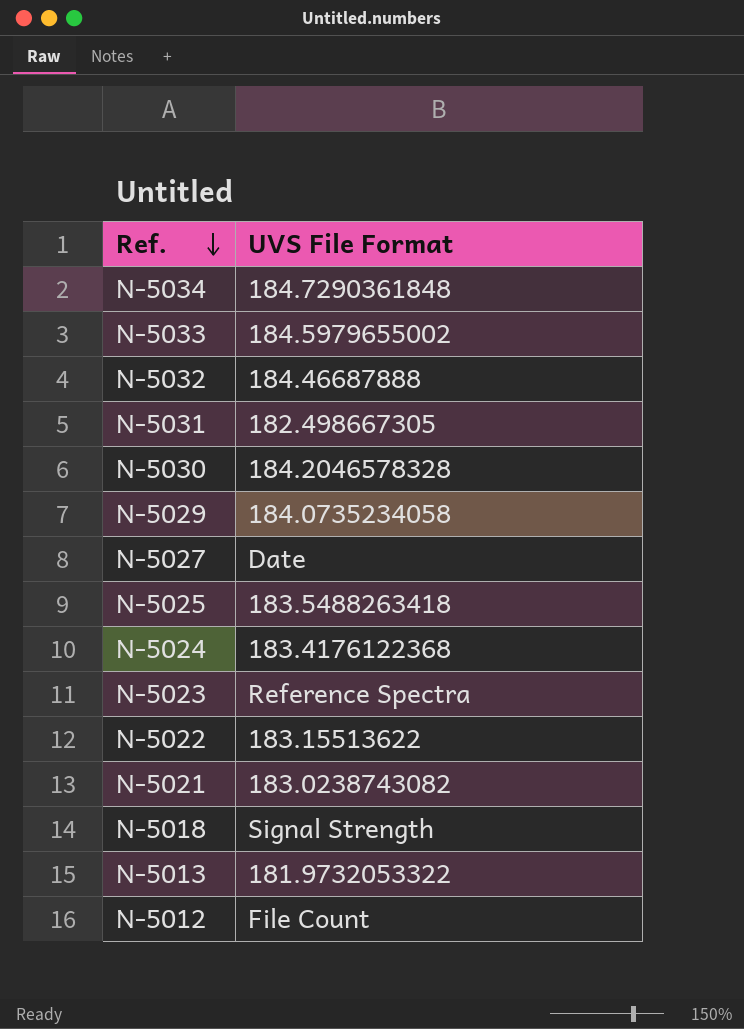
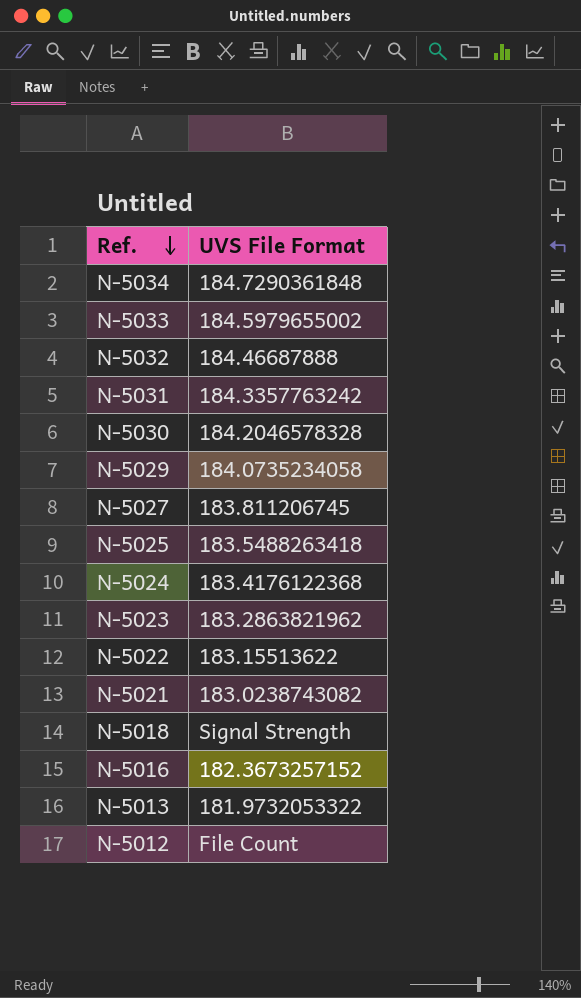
N-5031 | UVS File Format: 182.498667305 -> 184.3357763242
N-5027 | UVS File Format: Date -> 183.811206745
N-5023 | UVS File Format: Reference Spectra -> 183.2863821962
row N-5016: none -> 182.3673257152

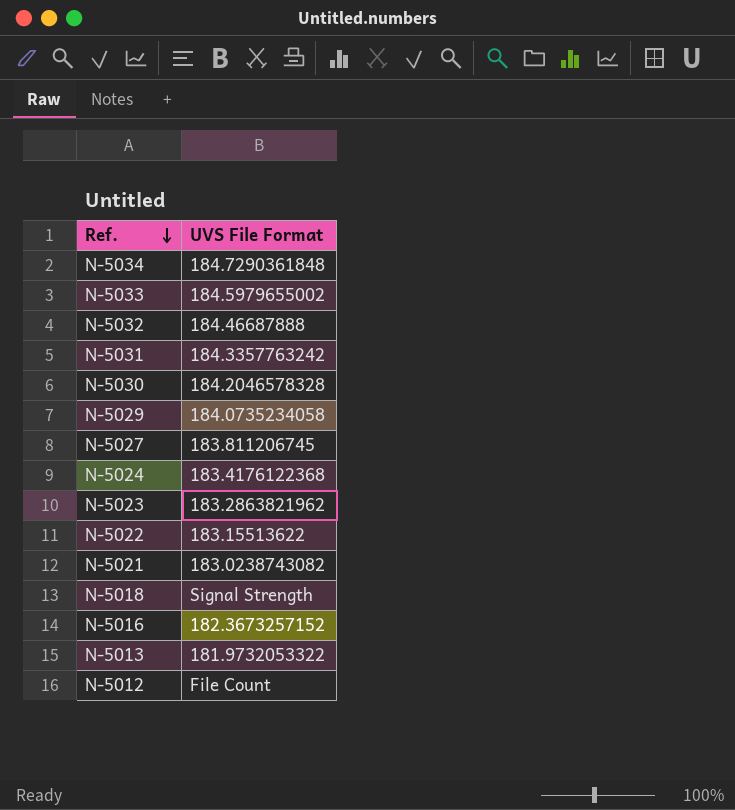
row N-5025: 183.5488263418 -> none

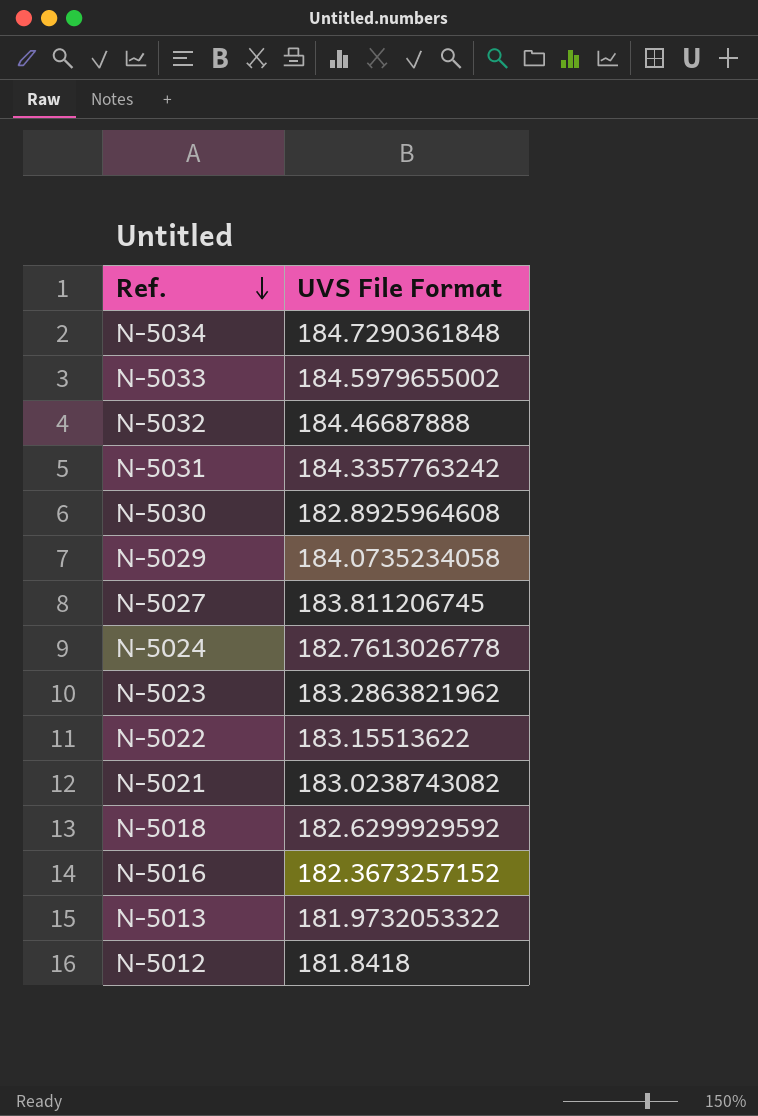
N-5030 | UVS File Format: 184.2046578328 -> 182.8925964608
N-5024 | UVS File Format: 183.4176122368 -> 182.7613026778
N-5018 | UVS File Format: Signal Strength -> 182.6299929592
N-5012 | UVS File Format: File Count -> 181.8418

